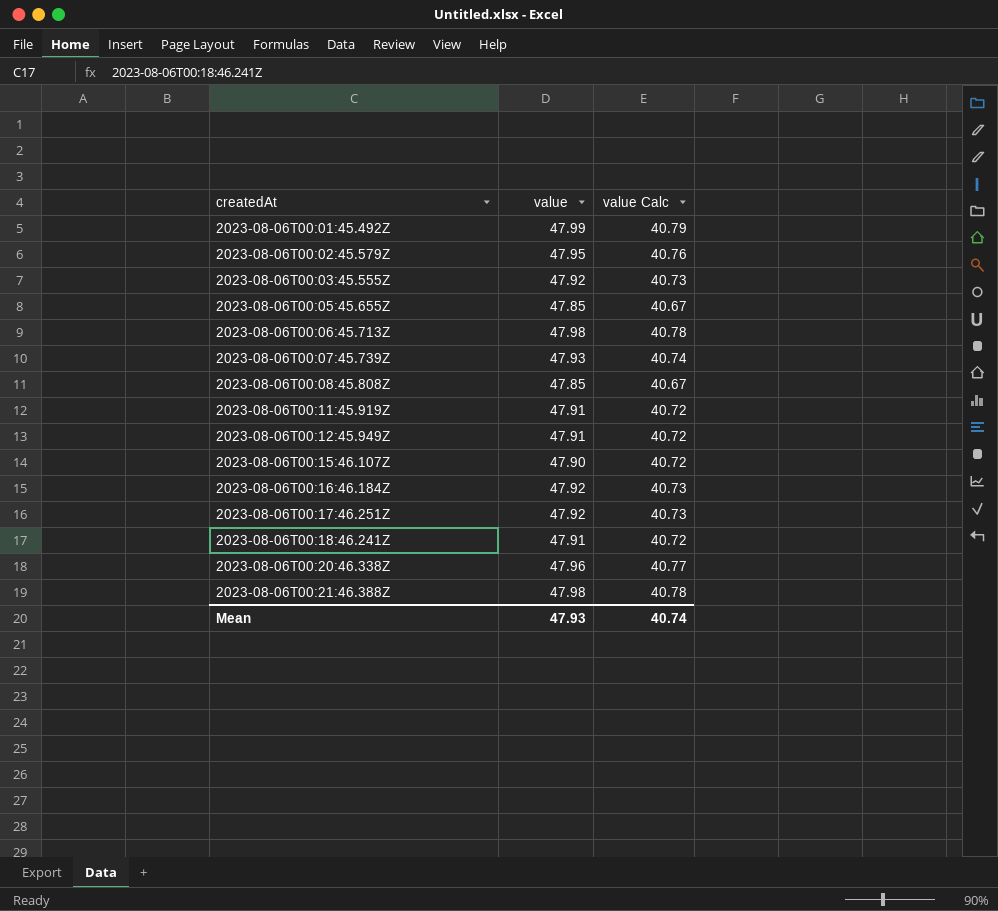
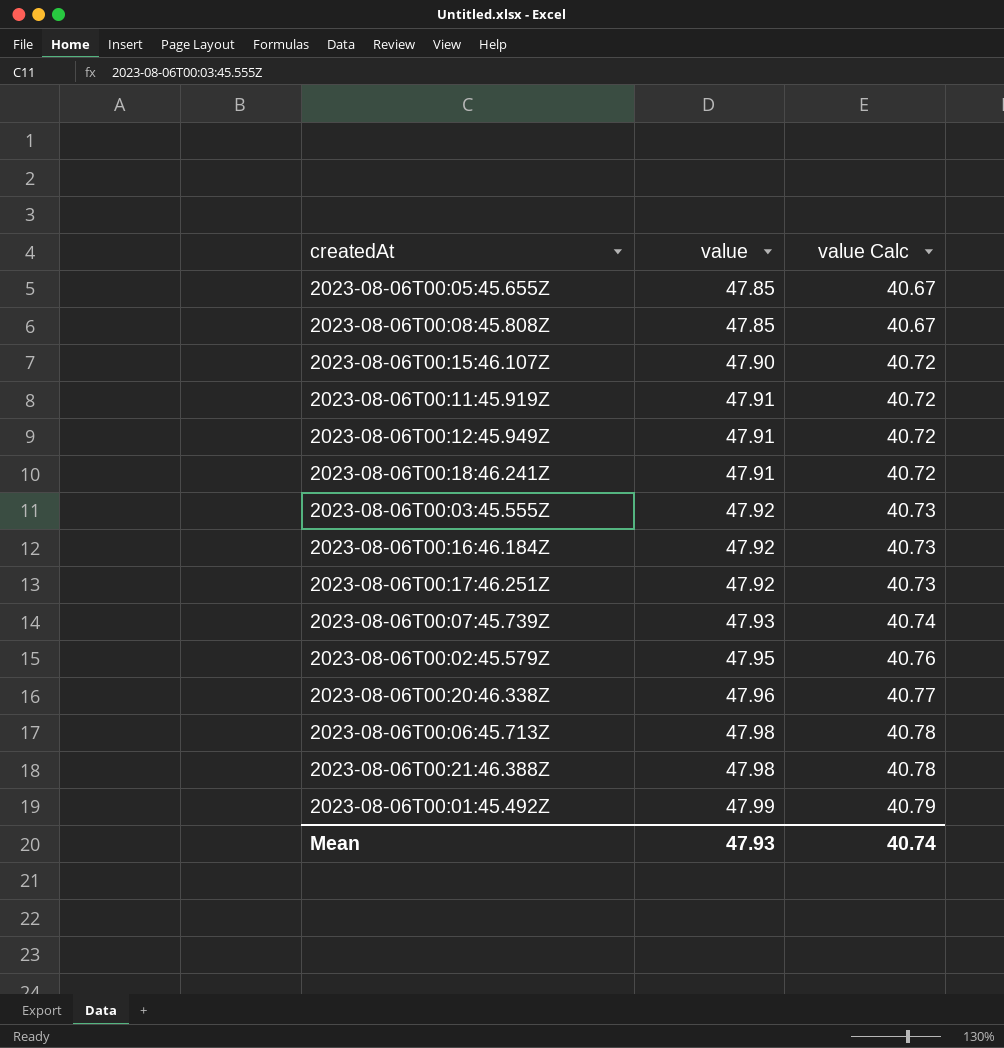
row order: createdAt ascending -> value ascending

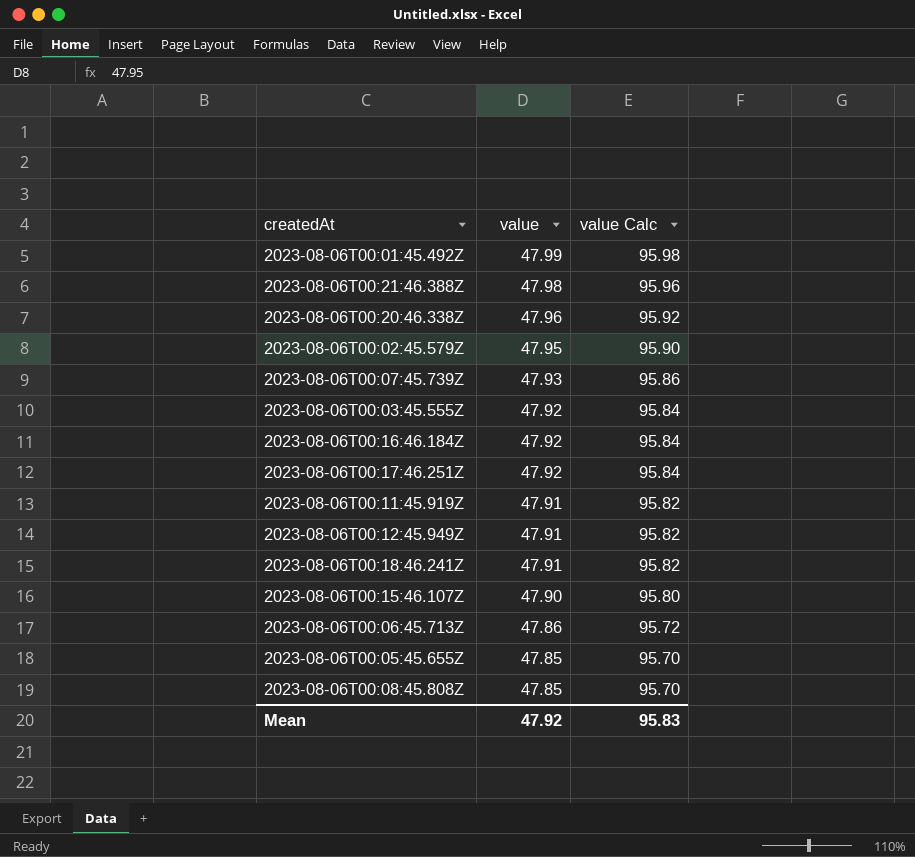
row order: value ascending -> value descending
column value Calc | formula: [value] * 0.85 -> [value] * 2
2023-08-06T00:06:45.713Z | value: 47.98 -> 47.86
Mean | value: 47.93 -> 47.92
Mean | value Calc: 40.74 -> 95.83

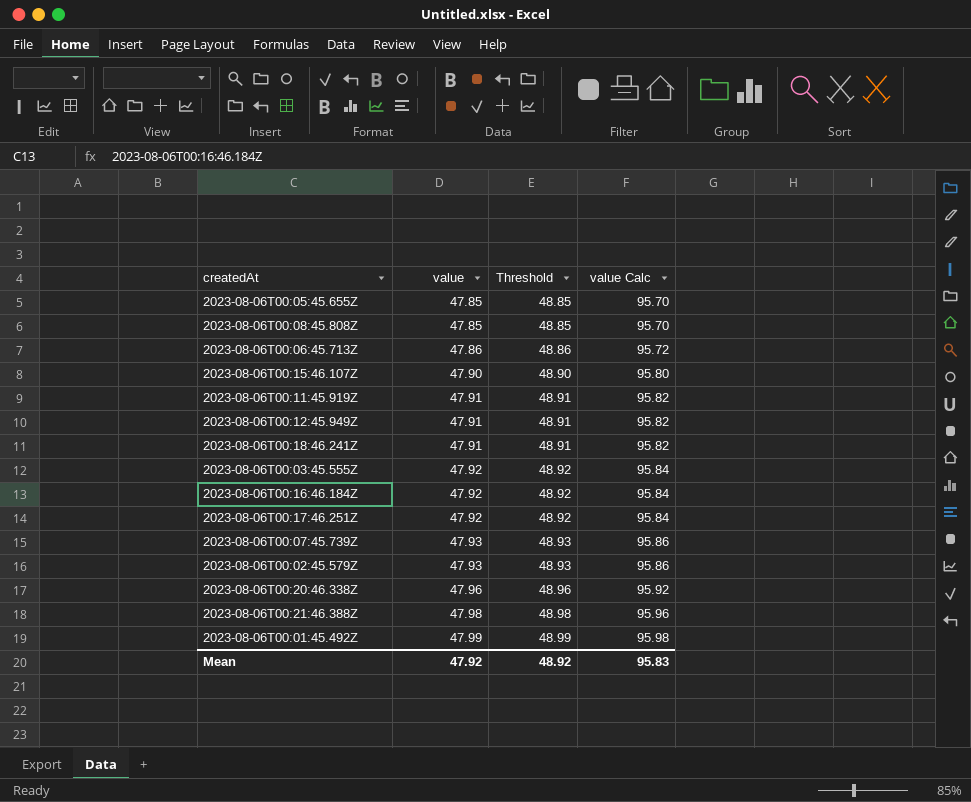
row order: value descending -> value ascending
column Threshold | formula: none -> [value] + 1
2023-08-06T00:02:45.579Z | value: 47.95 -> 47.93
2023-08-06T00:02:45.579Z | value Calc: 95.90 -> 95.86

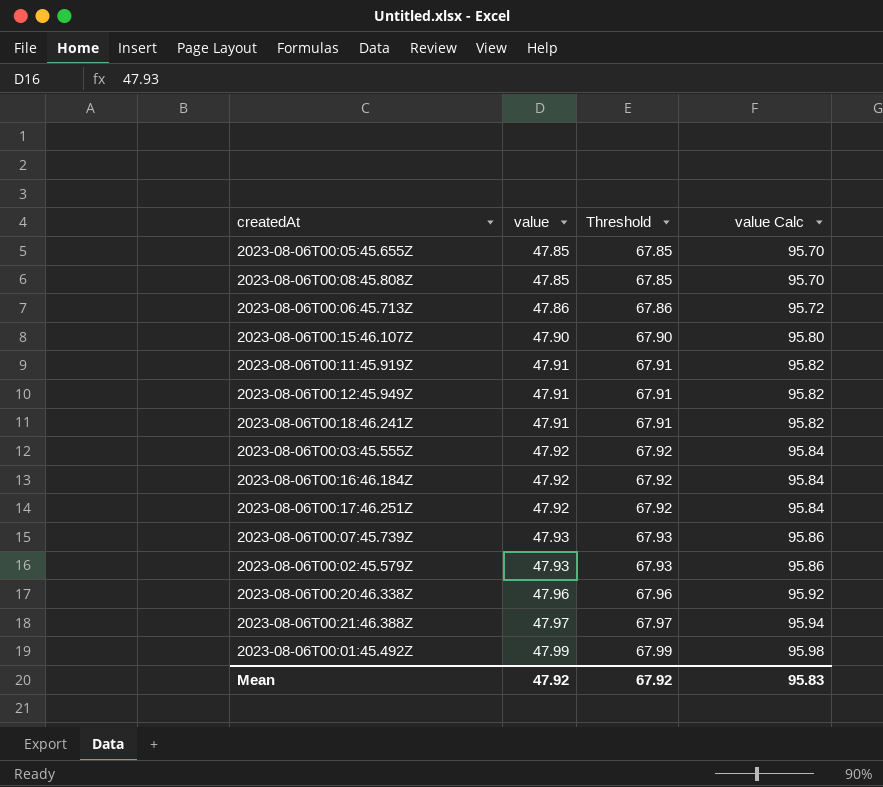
column Threshold | formula: [value] + 1 -> [value] + 20
2023-08-06T00:21:46.388Z | value: 47.98 -> 47.97
2023-08-06T00:21:46.388Z | value Calc: 95.96 -> 95.94
Mean | Threshold: 48.92 -> 67.92

